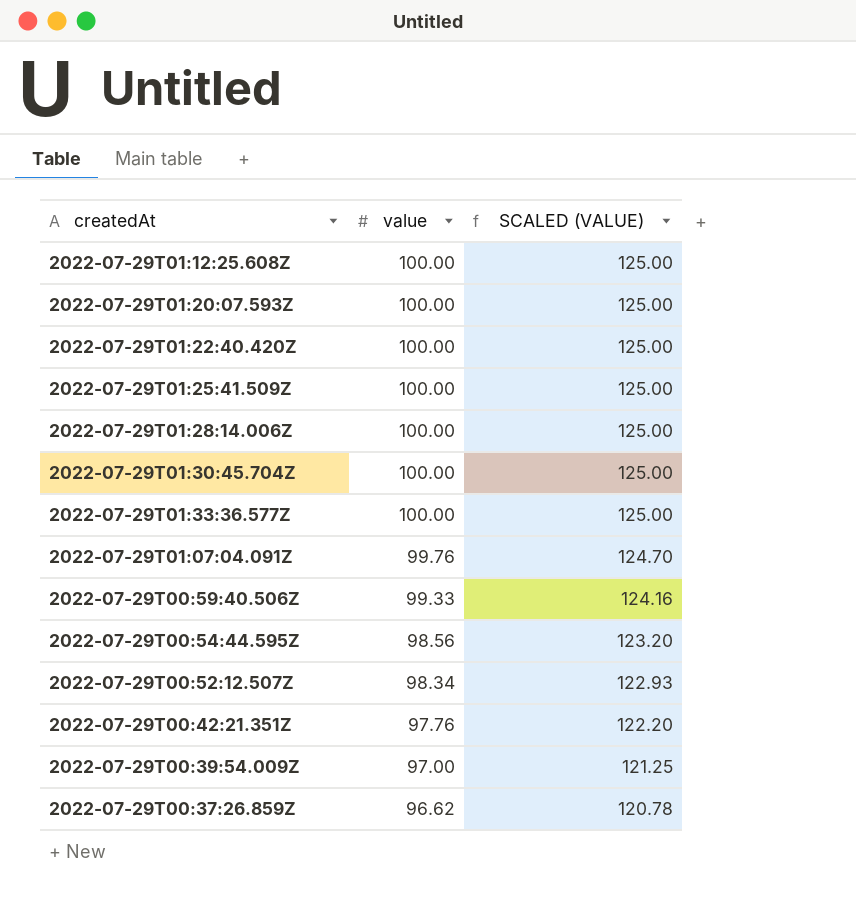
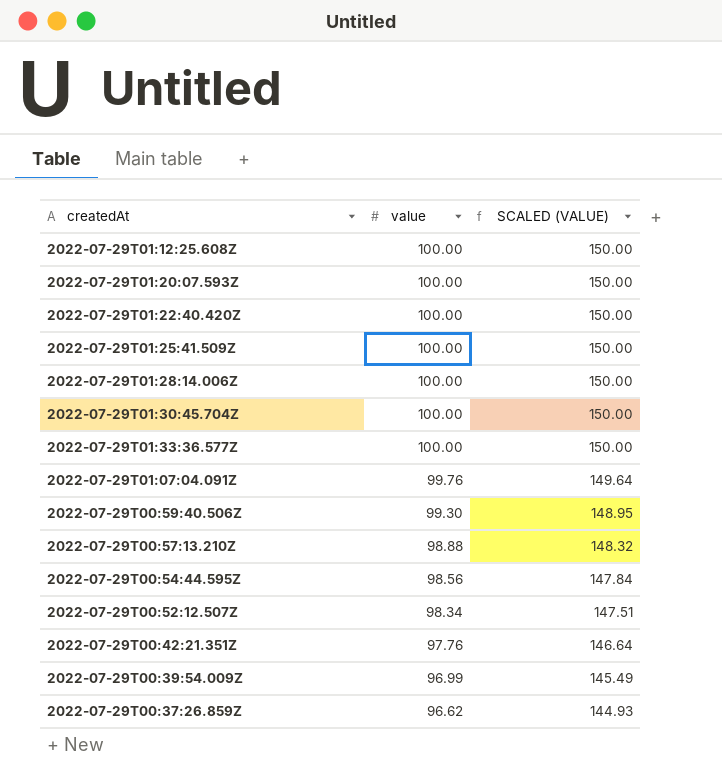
column SCALED (VALUE) | formula: [value] * 1.25 -> [value] * 1.5
2022-07-29T00:59:40.506Z | value: 99.33 -> 99.30
row 2022-07-29T00:57:13.210Z: none -> 98.88 | 148.32
2022-07-29T00:39:54.009Z | value: 97.00 -> 96.99

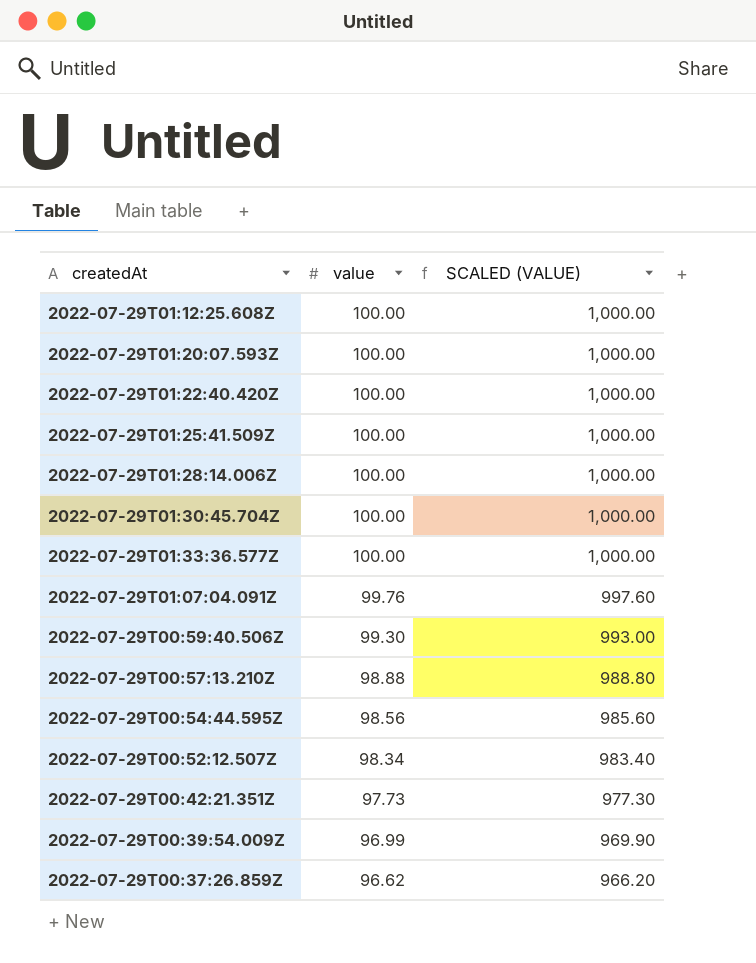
column SCALED (VALUE) | formula: [value] * 1.5 -> [value] * 10
2022-07-29T00:42:21.351Z | value: 97.76 -> 97.73

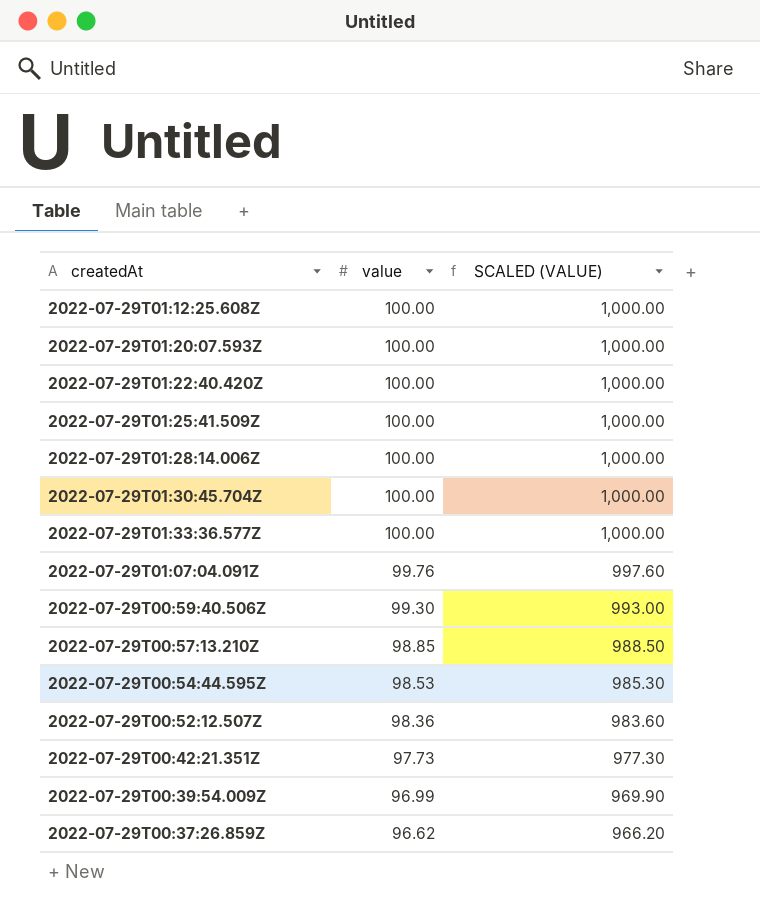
2022-07-29T00:57:13.210Z | value: 98.88 -> 98.85
2022-07-29T00:57:13.210Z | SCALED (VALUE): 988.80 -> 988.50
2022-07-29T00:54:44.595Z | value: 98.56 -> 98.53
2022-07-29T00:54:44.595Z | SCALED (VALUE): 985.60 -> 985.30
2022-07-29T00:52:12.507Z | value: 98.34 -> 98.36
2022-07-29T00:52:12.507Z | SCALED (VALUE): 983.40 -> 983.60

